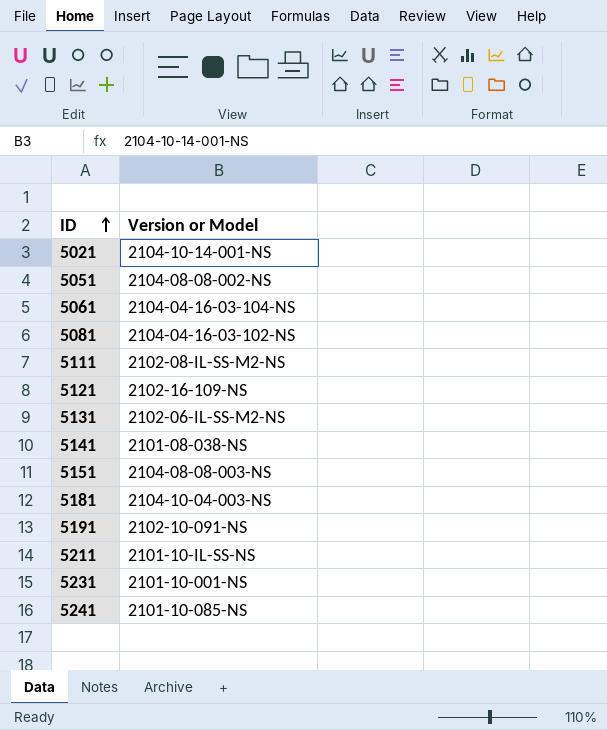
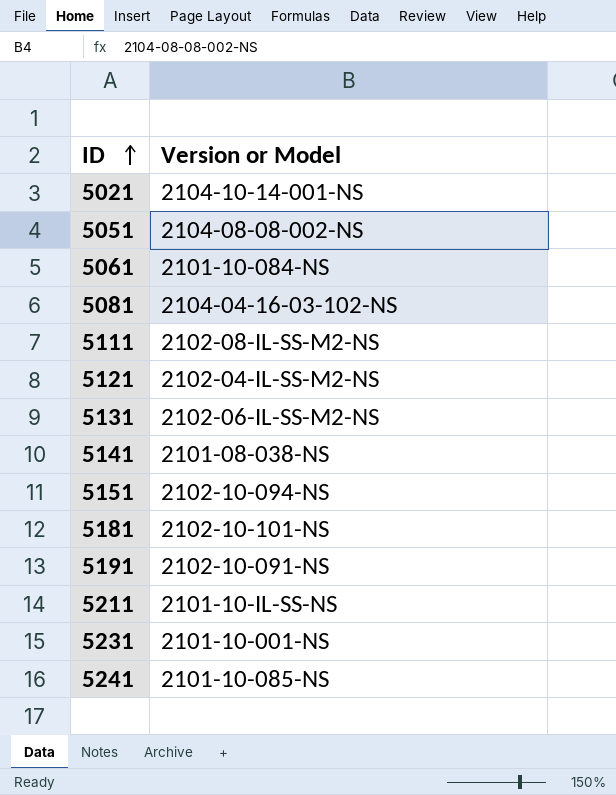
5061 | Version or Model: 2104-04-16-03-104-NS -> 2101-10-084-NS
5121 | Version or Model: 2102-16-109-NS -> 2102-04-IL-SS-M2-NS
5151 | Version or Model: 2104-08-08-003-NS -> 2102-10-094-NS
5181 | Version or Model: 2104-10-04-003-NS -> 2102-10-101-NS

